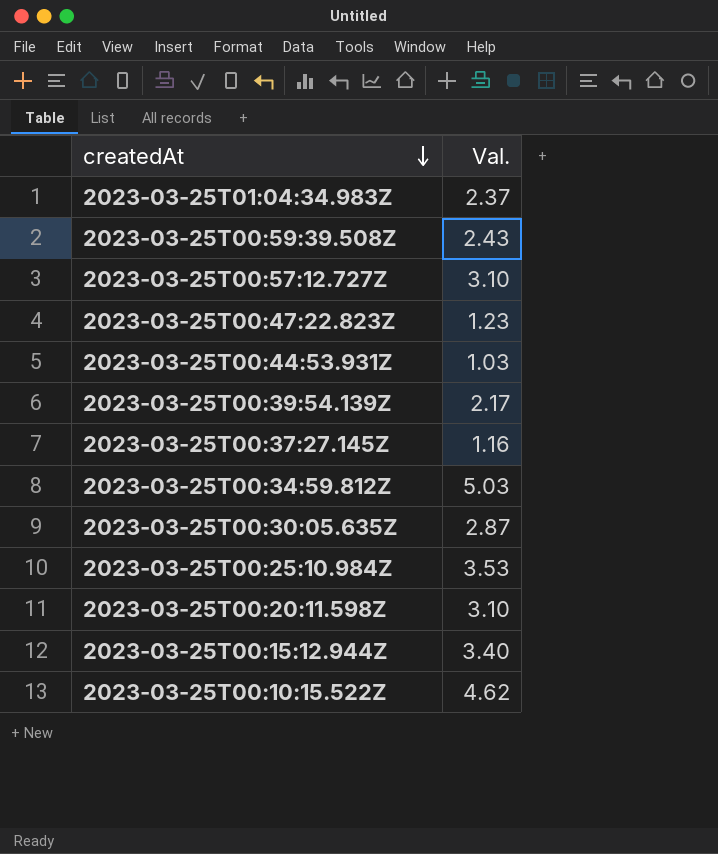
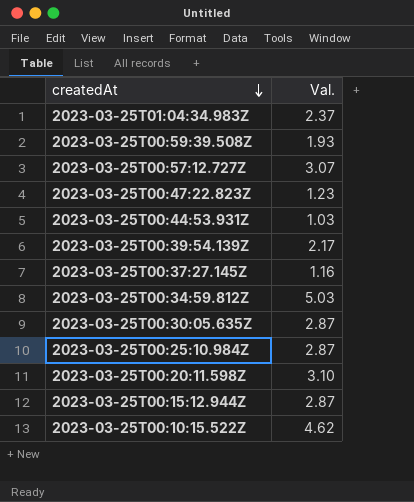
2023-03-25T00:59:39.508Z | Val.: 2.43 -> 1.93
2023-03-25T00:57:12.727Z | Val.: 3.10 -> 3.07
2023-03-25T00:25:10.984Z | Val.: 3.53 -> 2.87
2023-03-25T00:15:12.944Z | Val.: 3.40 -> 2.87

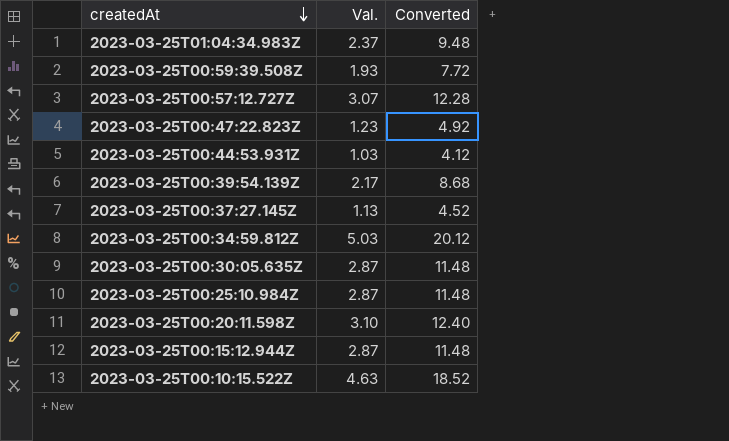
column Converted | formula: none -> [Val.] * 4
2023-03-25T00:37:27.145Z | Val.: 1.16 -> 1.13
2023-03-25T00:10:15.522Z | Val.: 4.62 -> 4.63

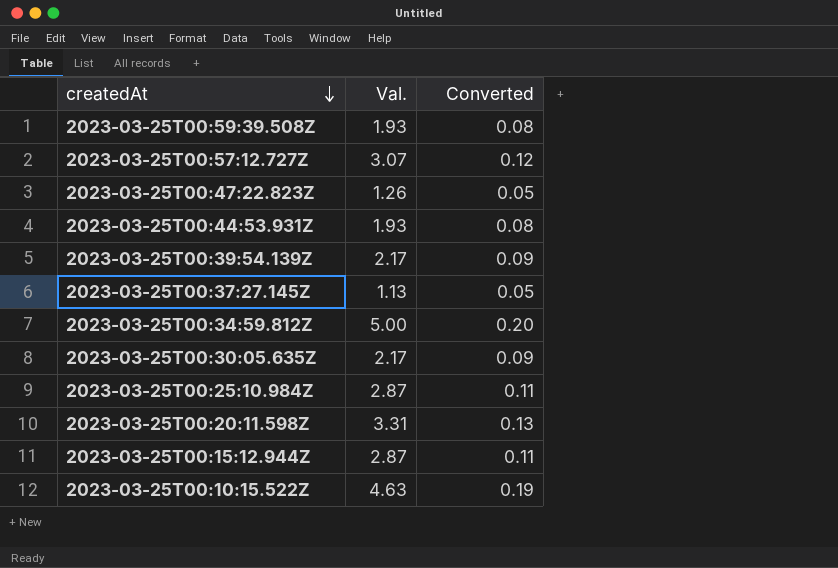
column Converted | formula: [Val.] * 4 -> [Val.] * 0.04
row 2023-03-25T01:04:34.983Z: 2.37 | 9.48 -> none
2023-03-25T00:47:22.823Z | Val.: 1.23 -> 1.26
2023-03-25T00:44:53.931Z | Val.: 1.03 -> 1.93
2023-03-25T00:34:59.812Z | Val.: 5.03 -> 5.00
2023-03-25T00:30:05.635Z | Val.: 2.87 -> 2.17
2023-03-25T00:20:11.598Z | Val.: 3.10 -> 3.31

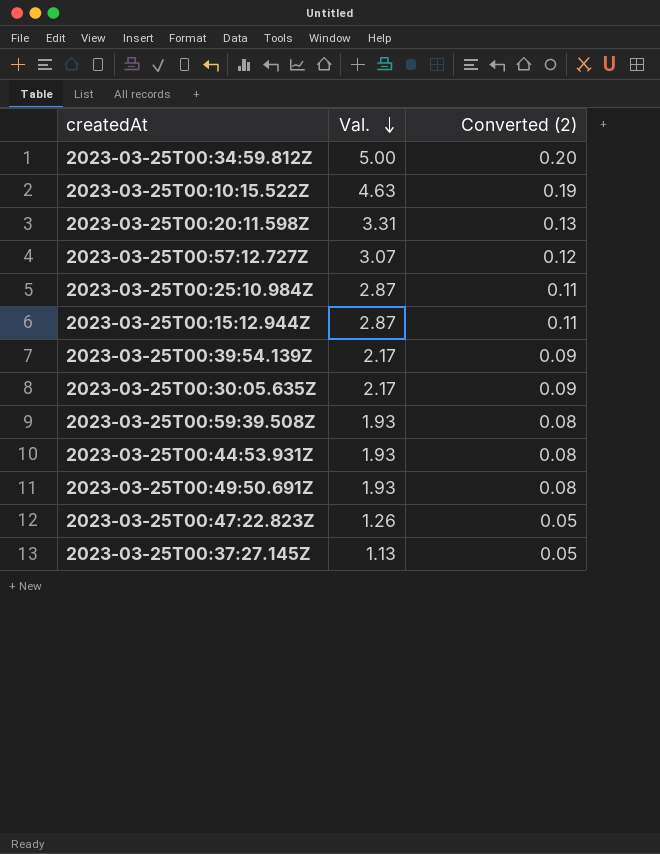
row order: createdAt descending -> Val. descending
column name: Converted -> Converted (2)
row 2023-03-25T00:49:50.691Z: none -> 1.93 | 0.08

